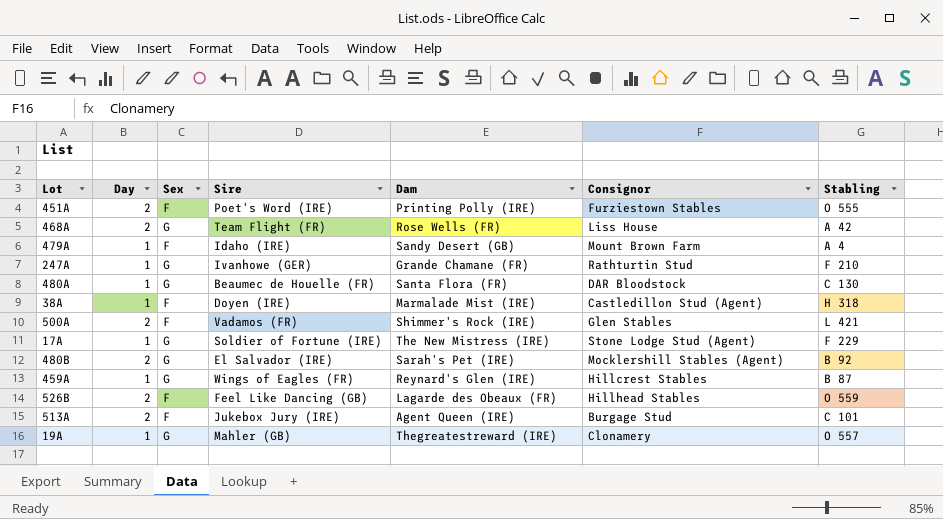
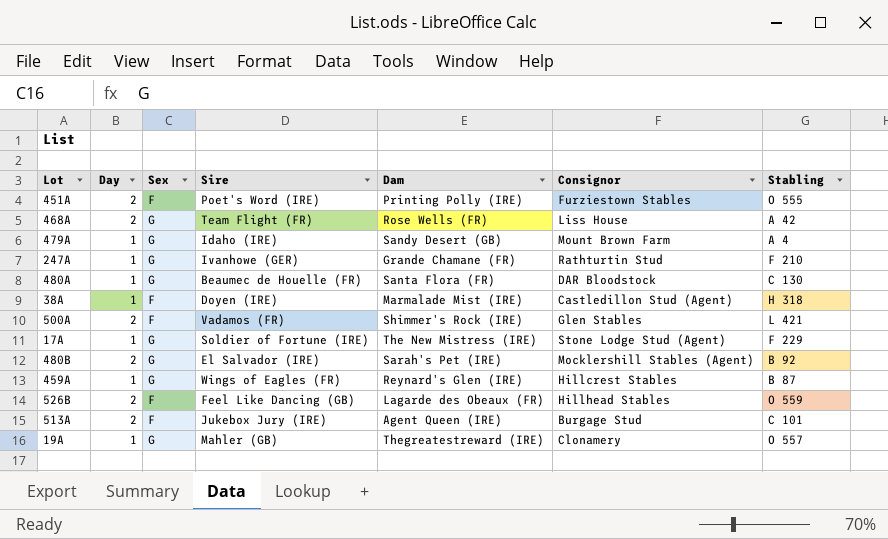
479A | Sex: F -> G

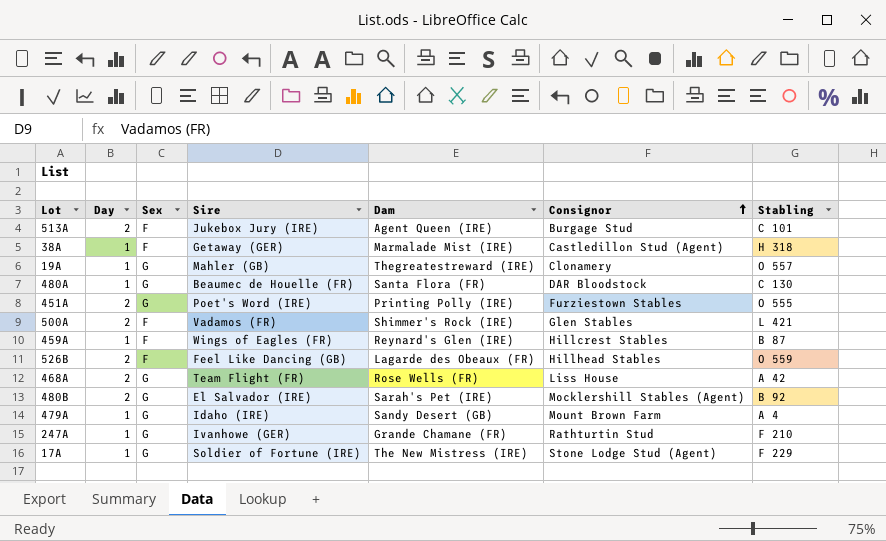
row order: none -> Consignor ascending
38A | Sire: Doyen (IRE) -> Getaway (GER)
451A | Sex: F -> G
459A | Sex: G -> F

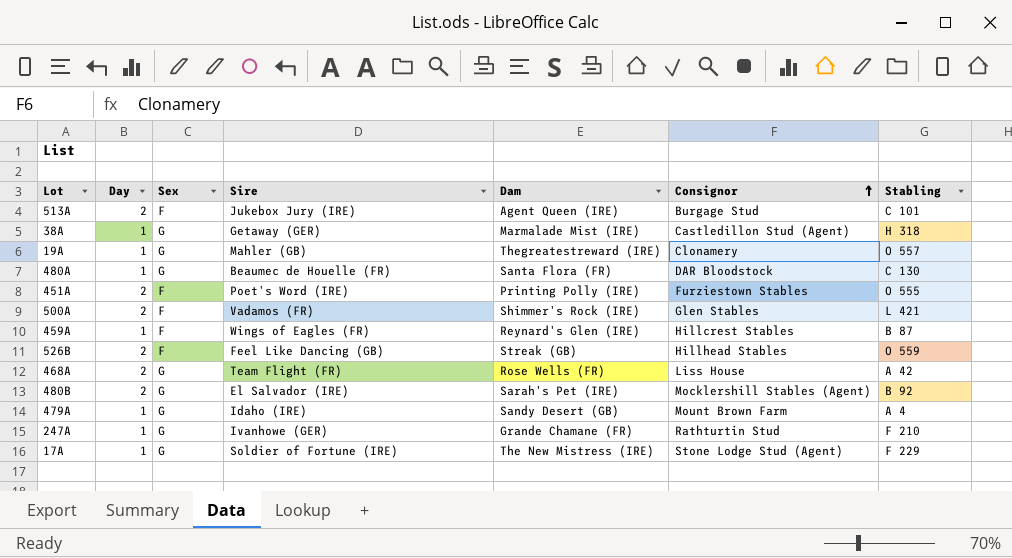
38A | Sex: F -> G
451A | Sex: G -> F
526B | Dam: Lagarde des Obeaux (FR) -> Streak (GB)

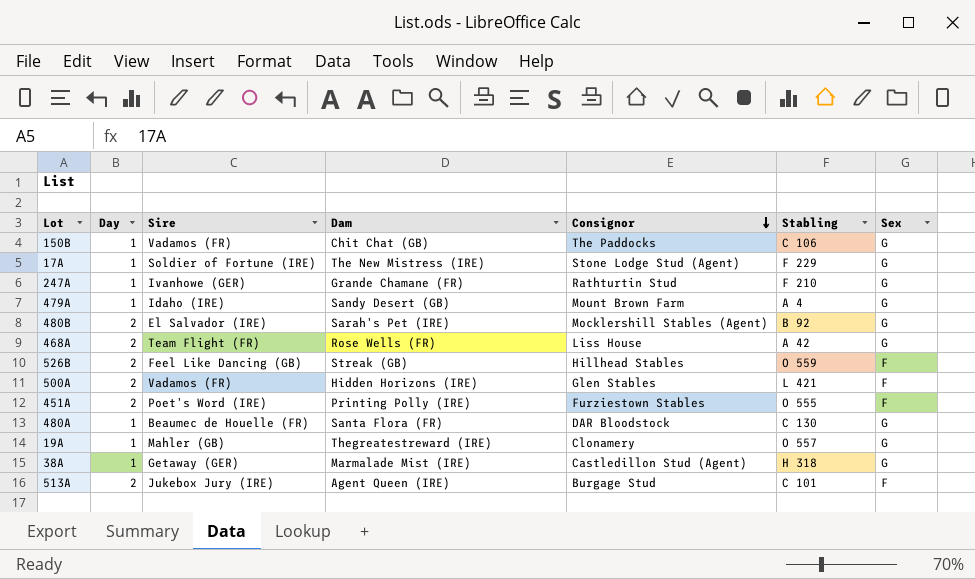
row order: Consignor ascending -> Consignor descending
column Sex | position: 3 -> 7
row 459A: 1 | F | Wings of Eagles (FR) | Reynard's Glen (IRE) | Hillcrest Stables | B 87 -> none
row 150B: none -> 1 | Vadamos (FR) | Chit Chat (GB) | The Paddocks | C 106 | G
500A | Dam: Shimmer's Rock (IRE) -> Hidden Horizons (IRE)

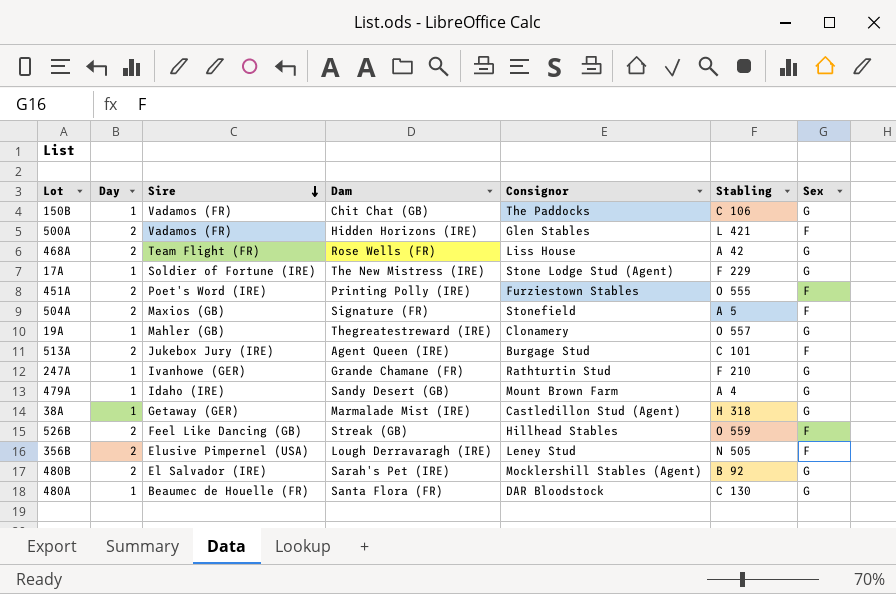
row order: Consignor descending -> Sire descending
row 504A: none -> 2 | Maxios (GB) | Signature (FR) | Stonefield | A 5 | F
row 356B: none -> 2 | Elusive Pimpernel (USA) | Lough Derravaragh (IRE) | Leney Stud | N 505 | F

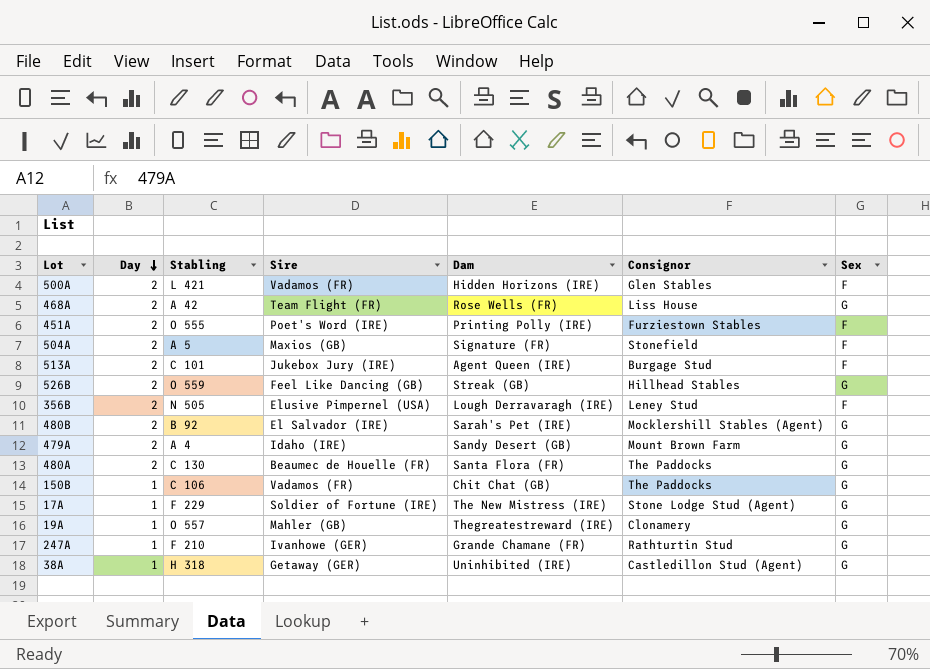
row order: Sire descending -> Day descending
column Stabling | position: 6 -> 3
526B | Sex: F -> G
479A | Day: 1 -> 2
480A | Day: 1 -> 2
480A | Consignor: DAR Bloodstock -> The Paddocks
38A | Dam: Marmalade Mist (IRE) -> Uninhibited (IRE)

